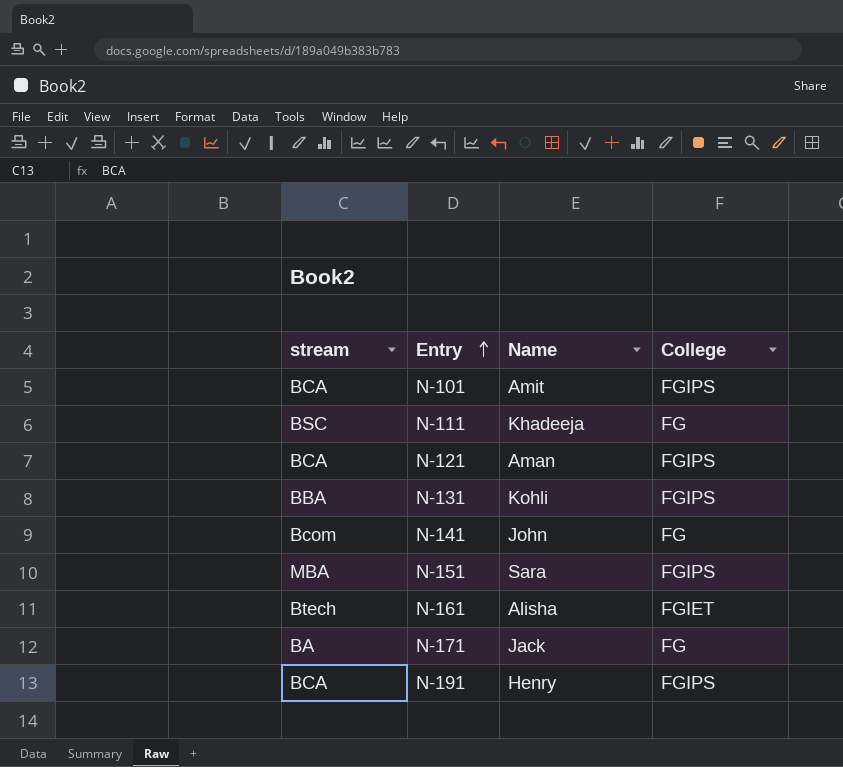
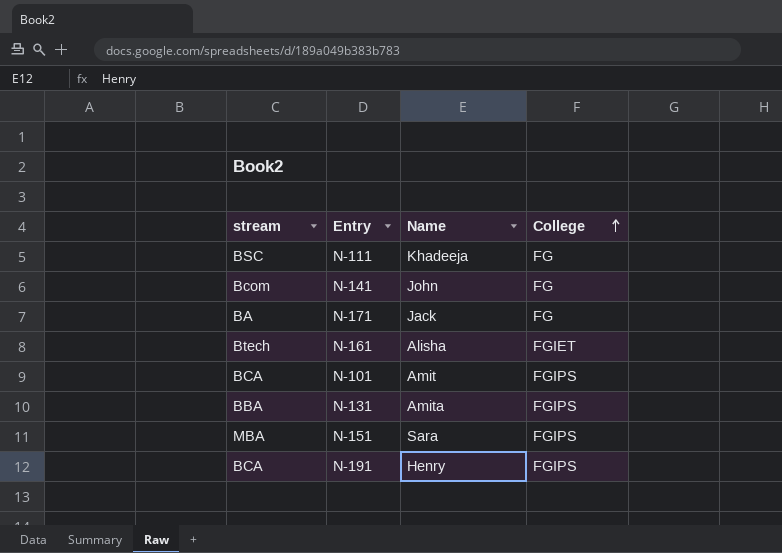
row order: Entry ascending -> College ascending
row N-121: BCA | Aman | FGIPS -> none
N-131 | Name: Kohli -> Amita

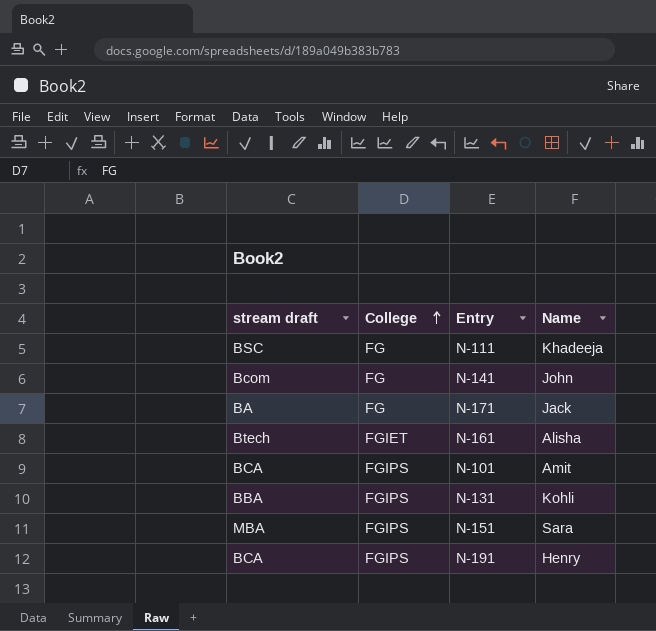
column name: stream -> stream draft
column College | position: 4 -> 2
N-131 | Name: Amita -> Kohli

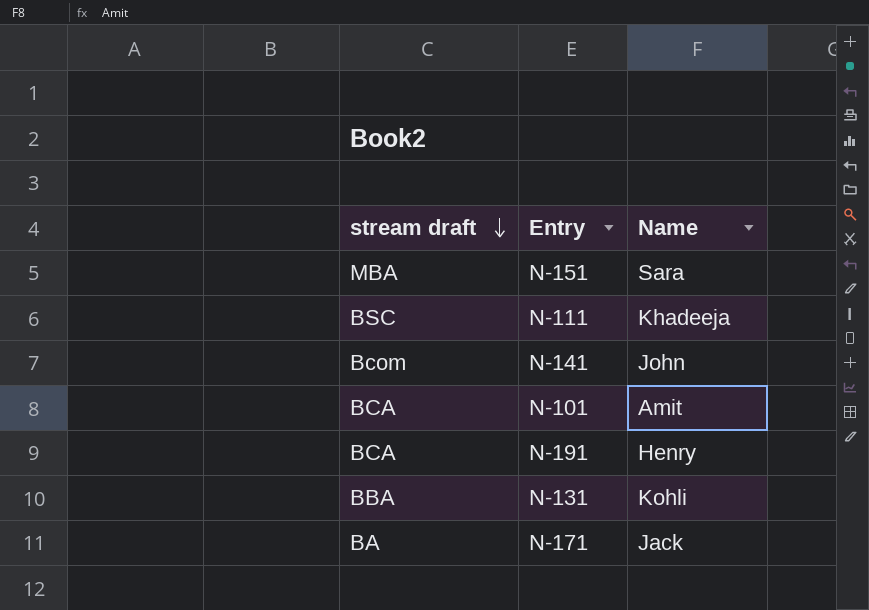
row order: College ascending -> stream draft descending
column College | position: 2 -> none
row N-161: Btech | FGIET | Alisha -> none

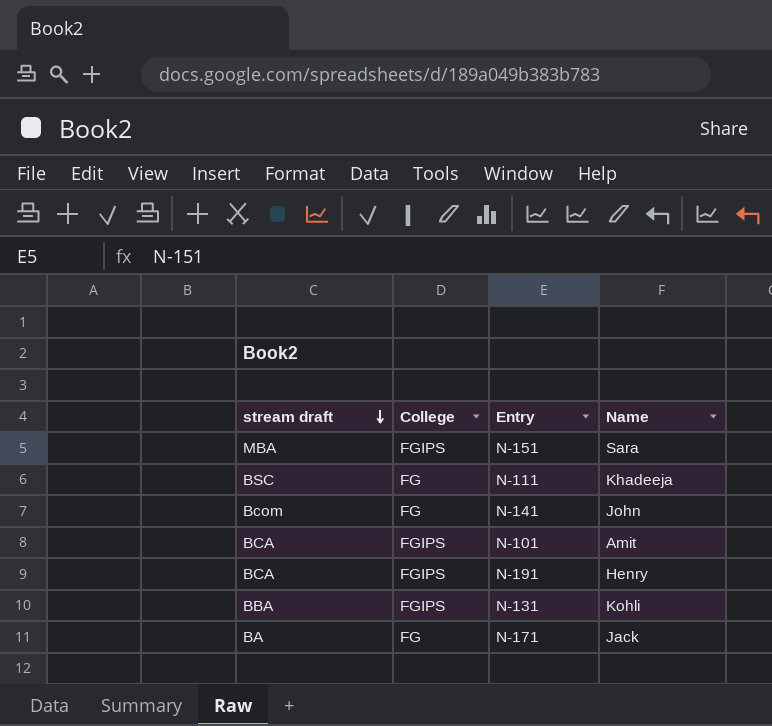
column College | position: none -> 2

